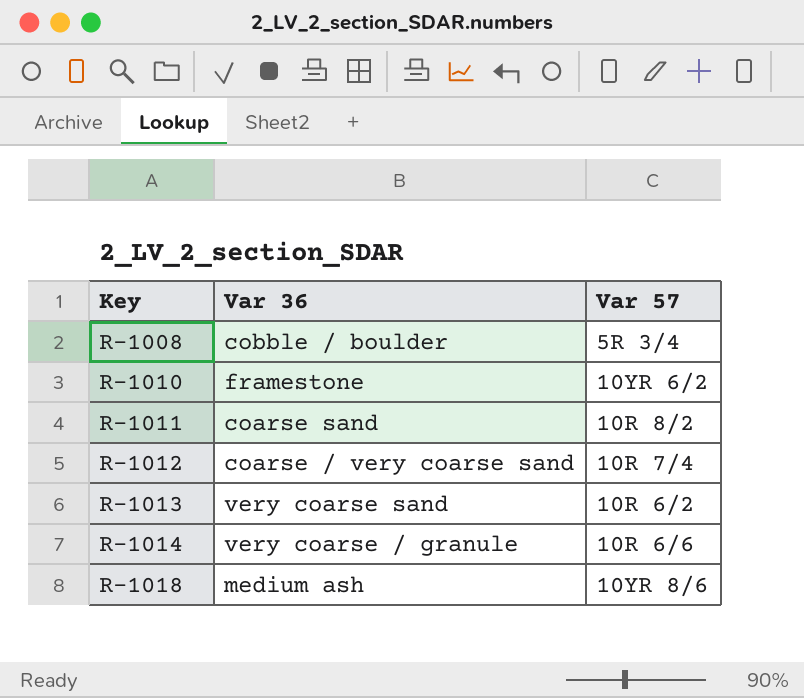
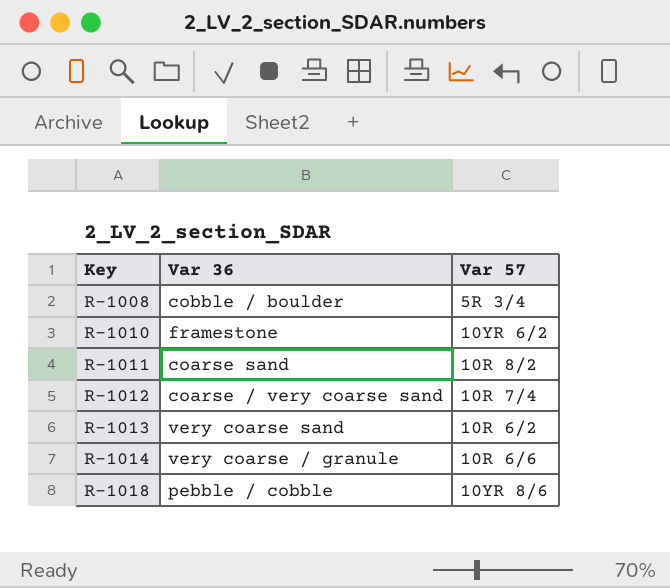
R-1018 | Var 36: medium ash -> pebble / cobble

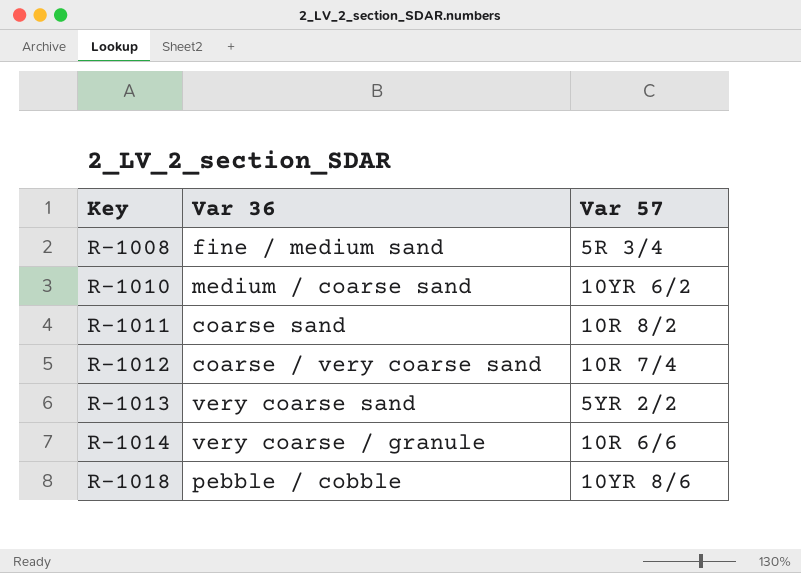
R-1008 | Var 36: cobble / boulder -> fine / medium sand
R-1010 | Var 36: framestone -> medium / coarse sand
R-1013 | Var 57: 10R 6/2 -> 5YR 2/2

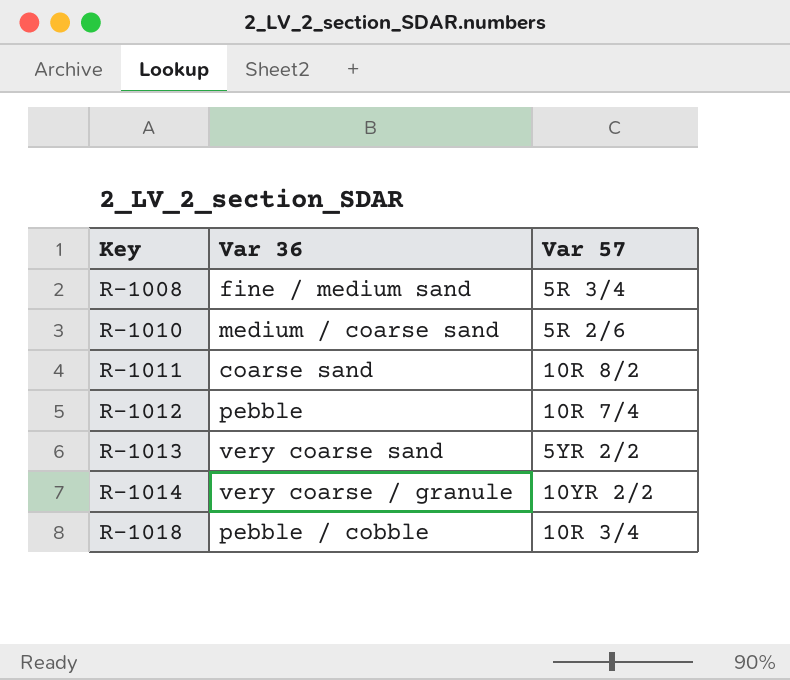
R-1010 | Var 57: 10YR 6/2 -> 5R 2/6
R-1012 | Var 36: coarse / very coarse sand -> pebble
R-1014 | Var 57: 10R 6/6 -> 10YR 2/2
R-1018 | Var 57: 10YR 8/6 -> 10R 3/4

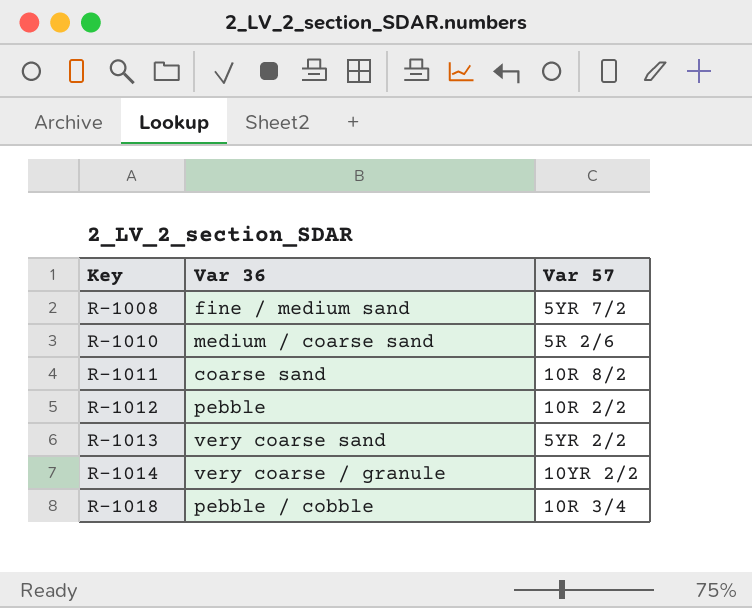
R-1008 | Var 57: 5R 3/4 -> 5YR 7/2
R-1012 | Var 57: 10R 7/4 -> 10R 2/2

